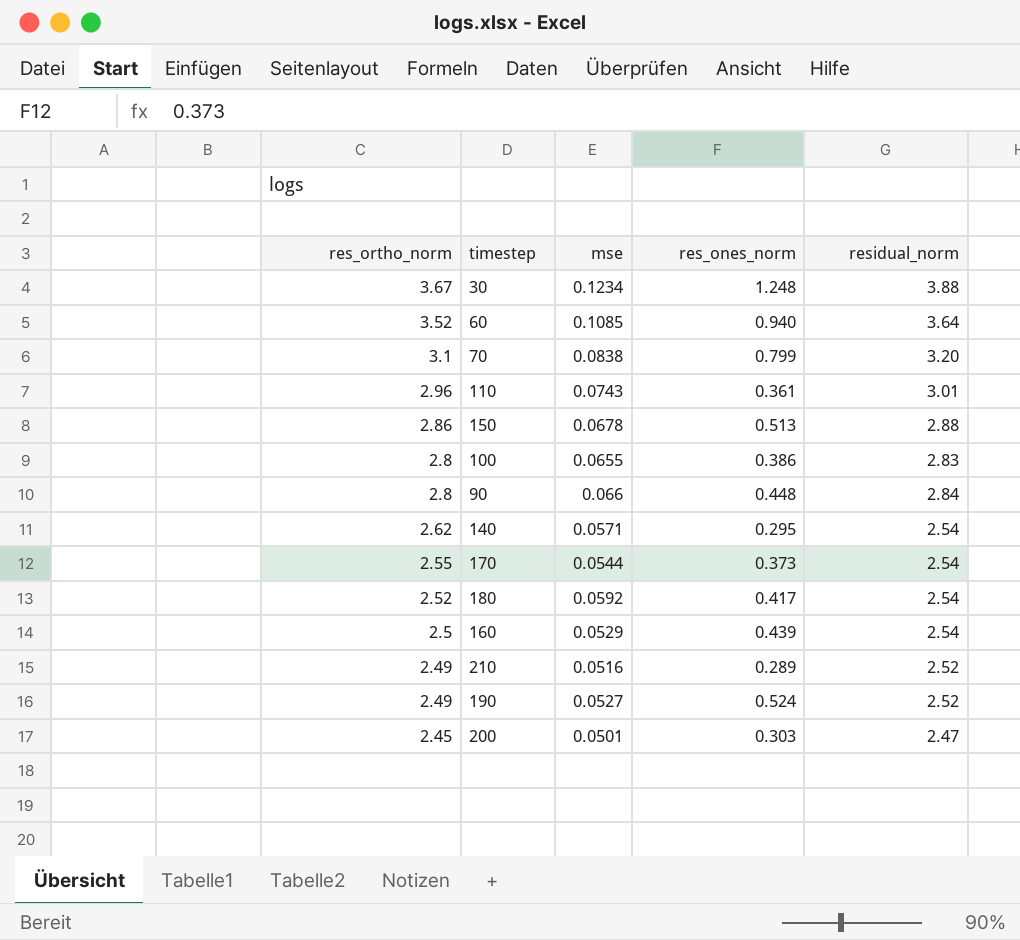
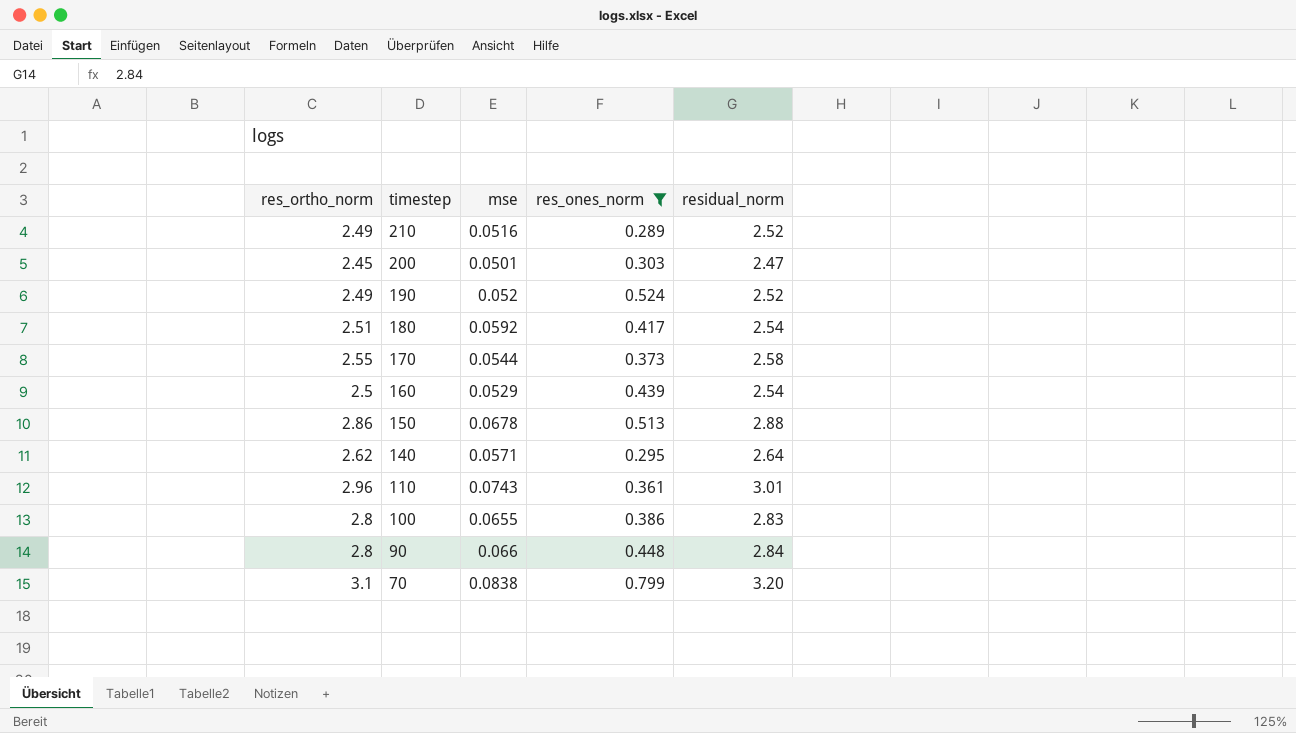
filter: none -> res_ones_norm <= 0.799
row order: res_ortho_norm descending -> timestep descending
190 | mse: 0.0527 -> 0.052
180 | res_ortho_norm: 2.52 -> 2.51
170 | residual_norm: 2.54 -> 2.58
140 | residual_norm: 2.54 -> 2.64

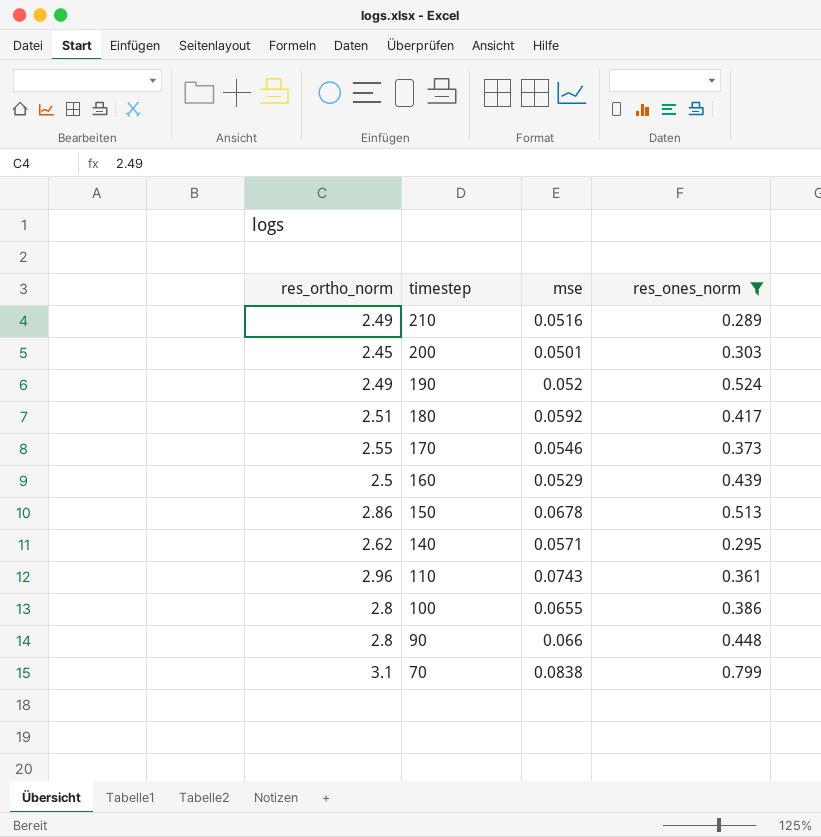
column residual_norm | position: 5 -> none
170 | mse: 0.0544 -> 0.0546

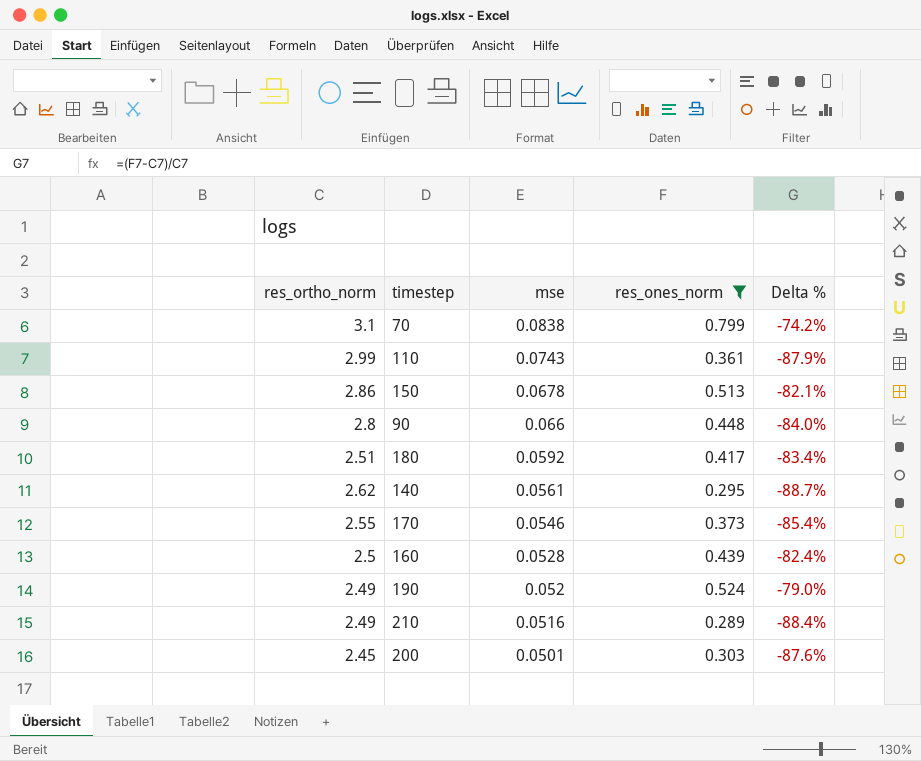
row order: timestep descending -> mse descending
column Delta % | formula: none -> ([res_ones_norm] - [res_ortho_norm]) / [res_ortho_norm]
row 100: 2.8 | 0.0655 | 0.386 -> none
110 | res_ortho_norm: 2.96 -> 2.99
140 | mse: 0.0571 -> 0.0561
160 | mse: 0.0529 -> 0.0528

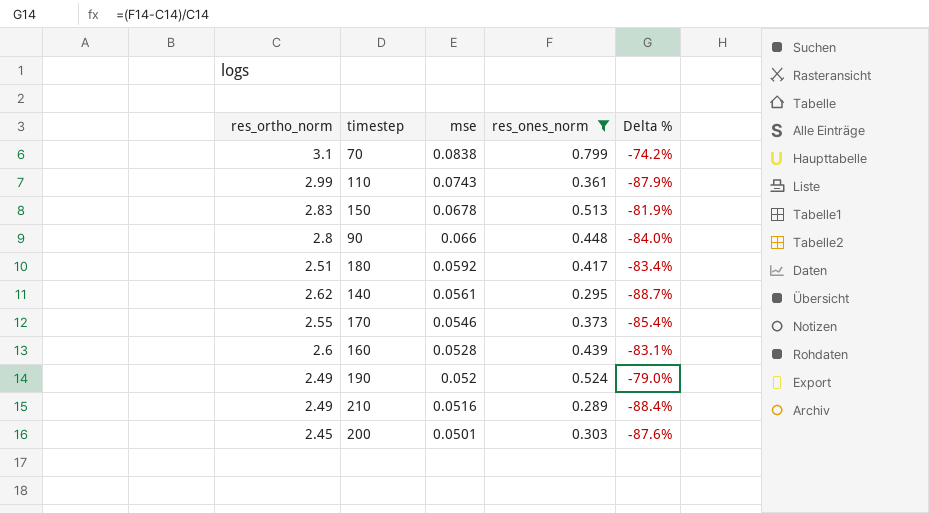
150 | res_ortho_norm: 2.86 -> 2.83
150 | Delta %: -82.1% -> -81.9%
160 | res_ortho_norm: 2.5 -> 2.6
160 | Delta %: -82.4% -> -83.1%

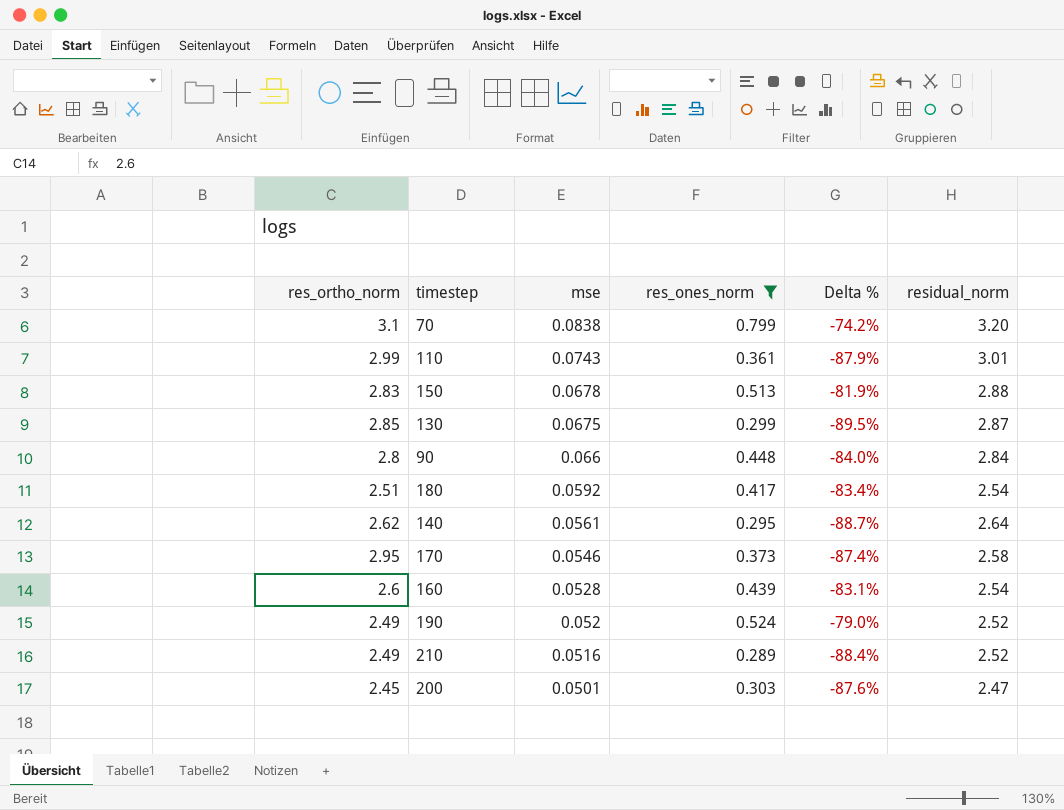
column residual_norm | position: none -> 6
row 130: none -> 2.85 | 0.0675 | 0.299 | -89.5% | 2.87
170 | res_ortho_norm: 2.55 -> 2.95
170 | Delta %: -85.4% -> -87.4%

